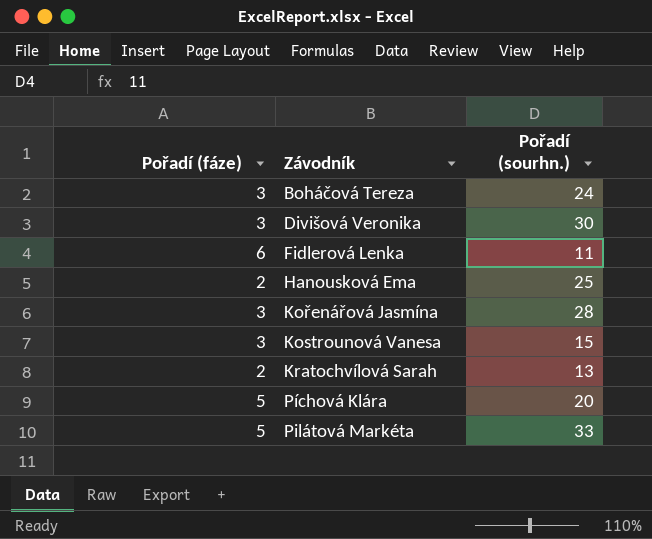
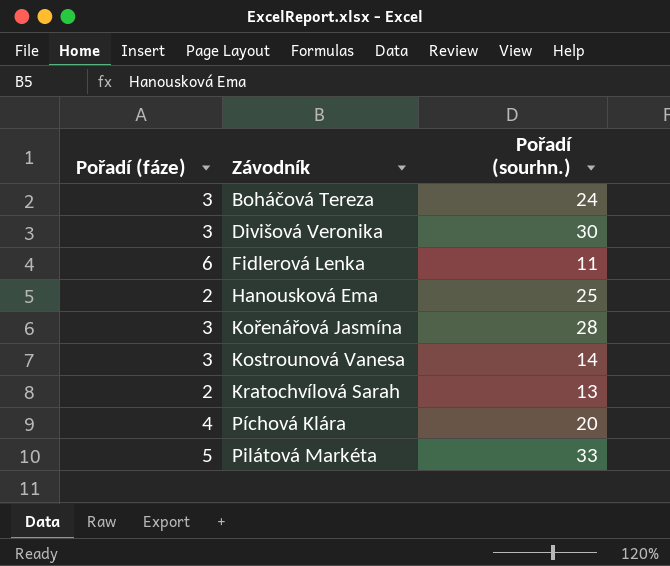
Kostrounová Vanesa | Pořadí (sourhn.): 15 -> 14
Píchová Klára | Pořadí (fáze): 5 -> 4

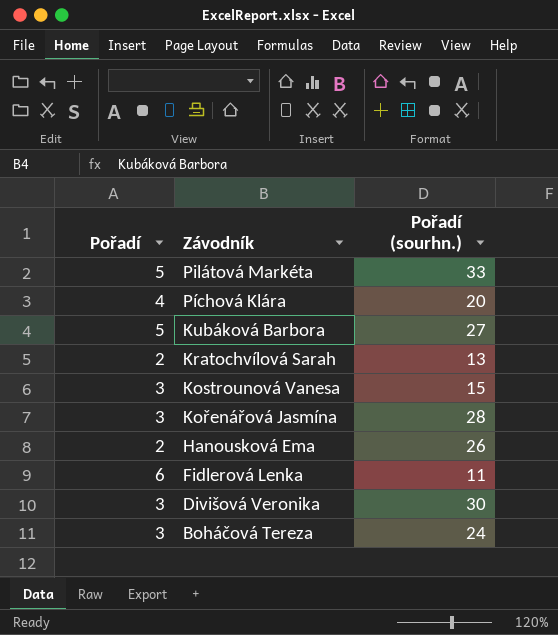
row order: Závodník ascending -> Závodník descending
column name: Pořadí (fáze) -> Pořadí
row Kubáková Barbora: none -> 5 | 27
Kostrounová Vanesa | Pořadí (sourhn.): 14 -> 15
Hanousková Ema | Pořadí (sourhn.): 25 -> 26

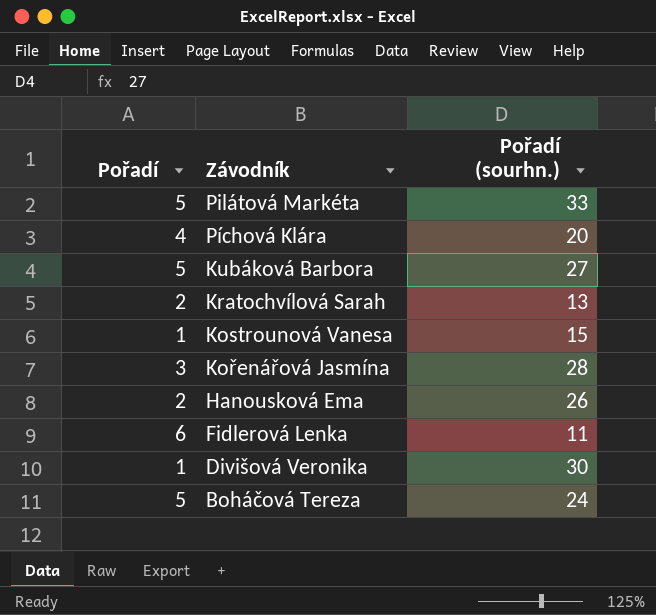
Kostrounová Vanesa | Pořadí: 3 -> 1
Divišová Veronika | Pořadí: 3 -> 1
Boháčová Tereza | Pořadí: 3 -> 5

